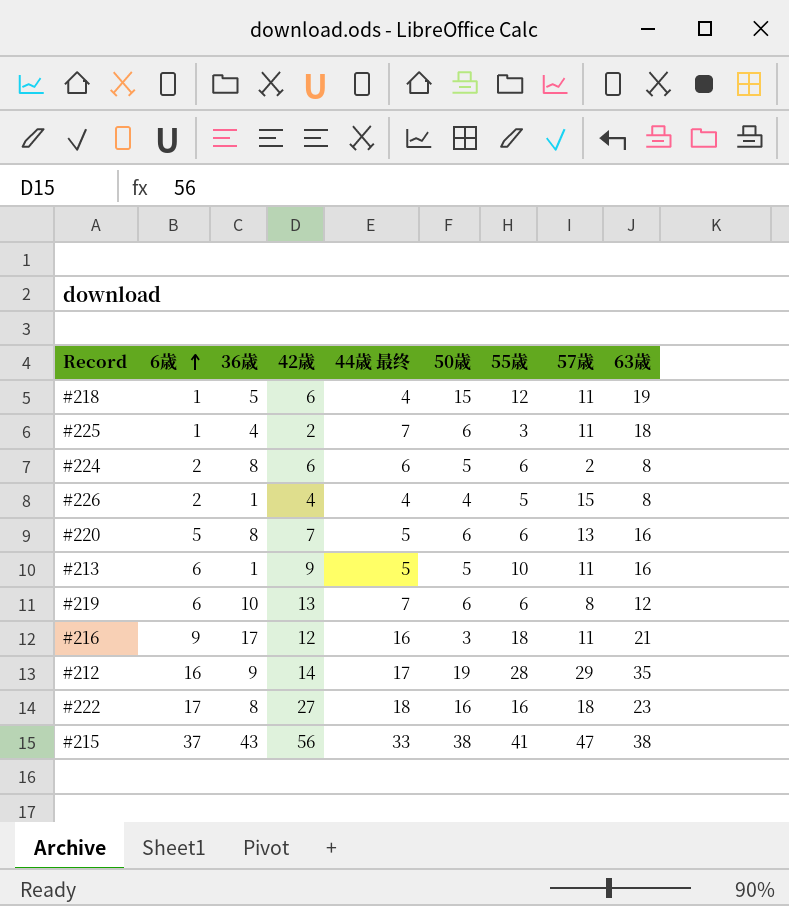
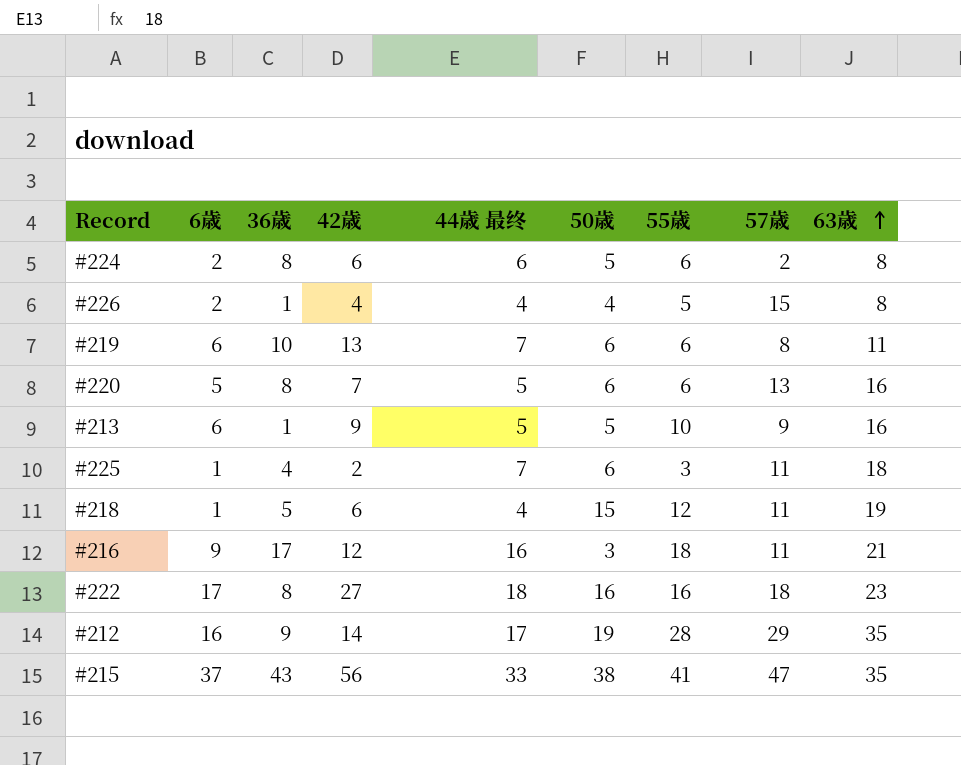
row order: 6歳 ascending -> 63歳 ascending
#219 | 63歳: 12 -> 11
#213 | 57歳: 11 -> 9
#215 | 63歳: 38 -> 35

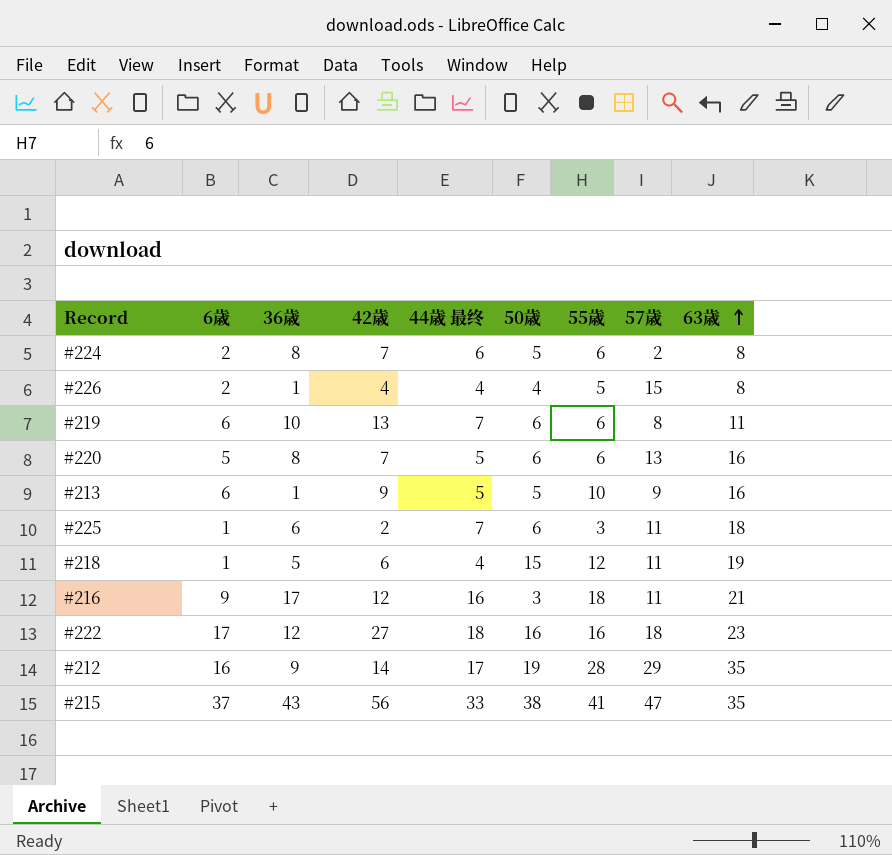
#224 | 42歳: 6 -> 7
#225 | 36歳: 4 -> 6
#222 | 36歳: 8 -> 12

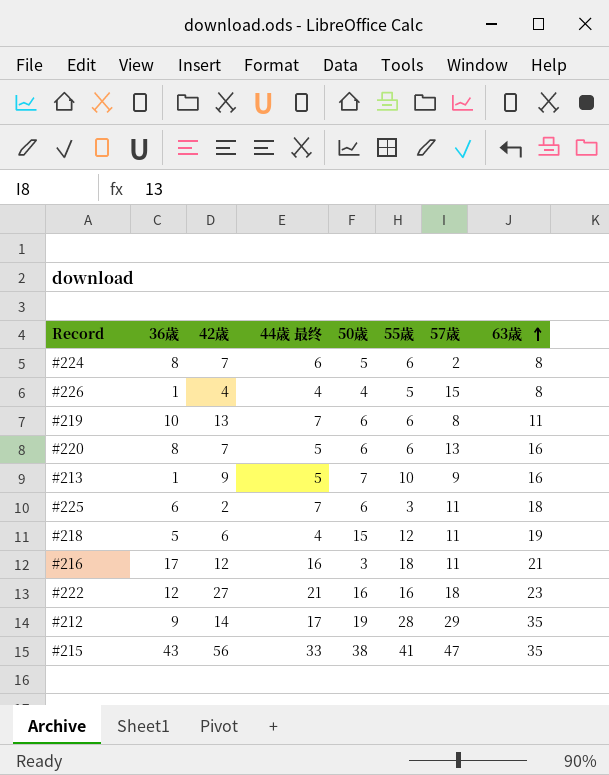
column 6歳 | position: 2 -> none
#213 | 50歳: 5 -> 7
#222 | 44歳 最终: 18 -> 21

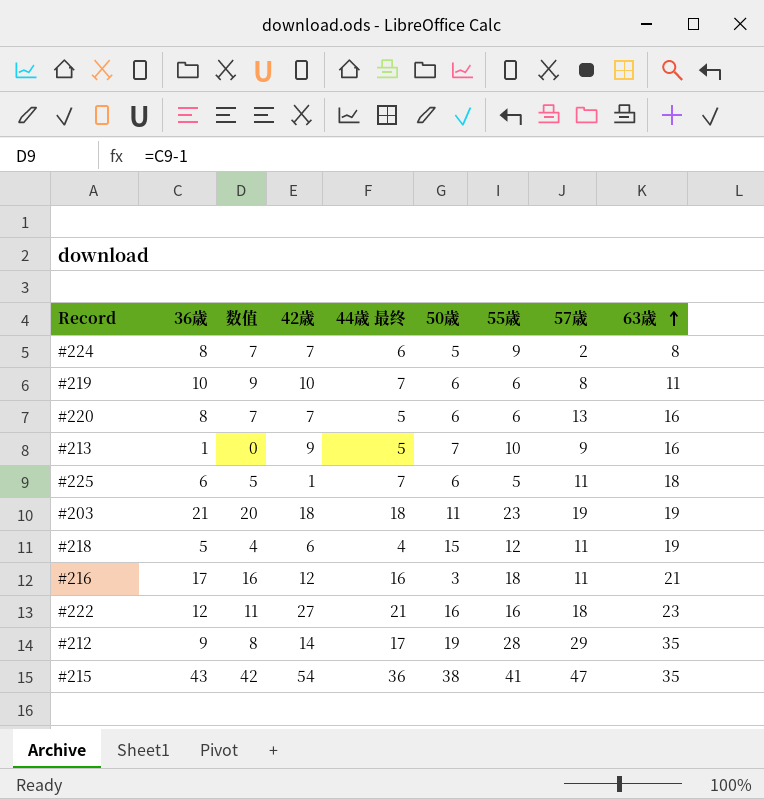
column 数值 | formula: none -> [36歳] - 1
row #226: 1 | 4 | 4 | 4 | 5 | 15 | 8 -> none
#224 | 55歳: 6 -> 9
#219 | 42歳: 13 -> 10
#225 | 42歳: 2 -> 1
#225 | 55歳: 3 -> 5
row #203: none -> 21 | 20 | 18 | 18 | 11 | 23 | 19 | 19
#215 | 42歳: 56 -> 54
#215 | 44歳 最终: 33 -> 36

